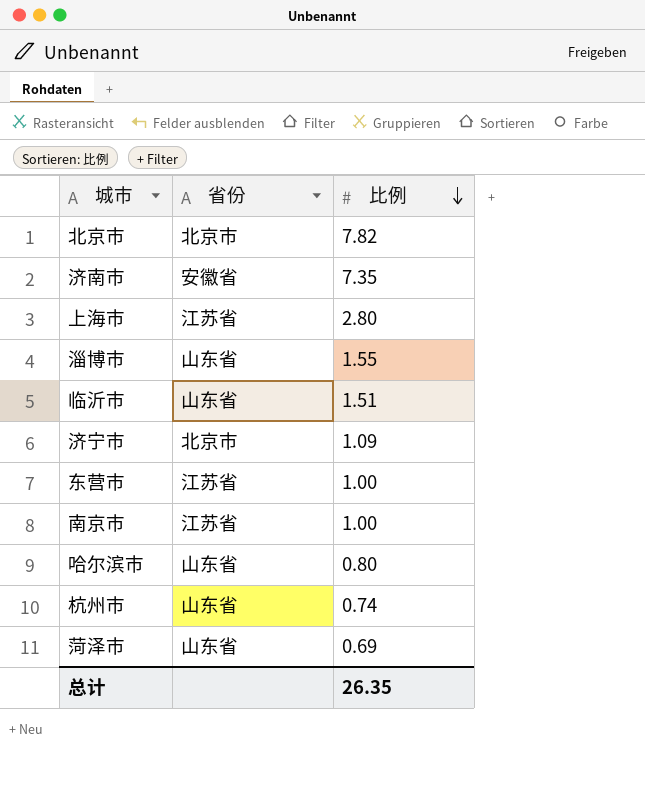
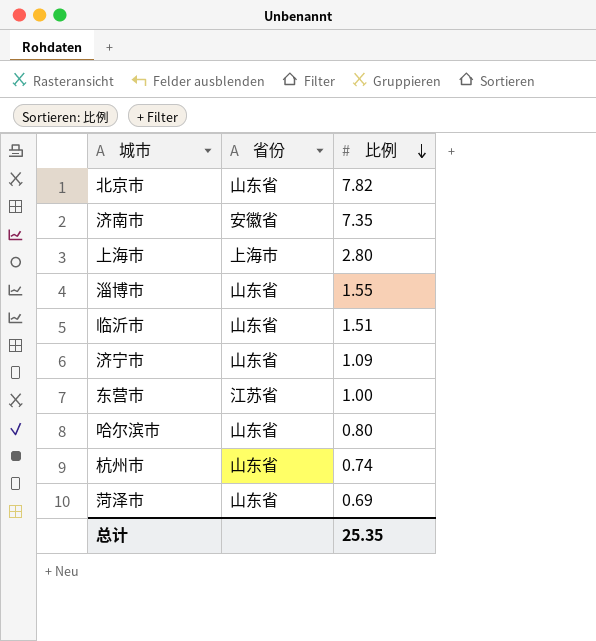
row 南京市: 江苏省 | 1.00 -> none
北京市 | 省份: 北京市 -> 山东省
上海市 | 省份: 江苏省 -> 上海市
济宁市 | 省份: 北京市 -> 山东省
总计 | 比例: 26.35 -> 25.35

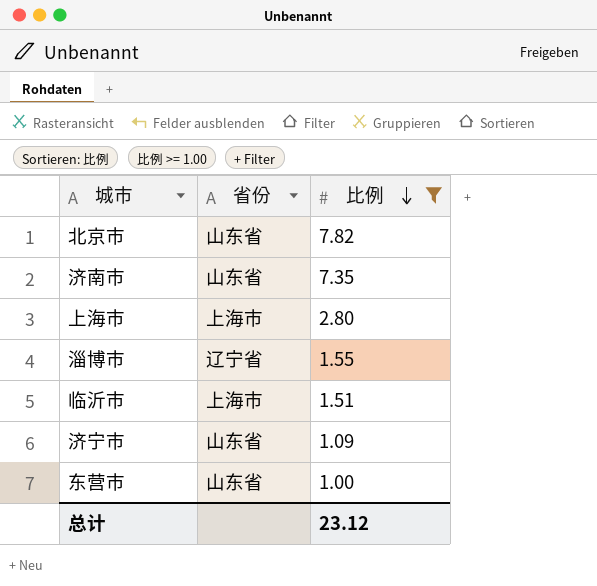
filter: none -> 比例 >= 1.00
济南市 | 省份: 安徽省 -> 山东省
淄博市 | 省份: 山东省 -> 辽宁省
临沂市 | 省份: 山东省 -> 上海市
东营市 | 省份: 江苏省 -> 山东省
总计 | 比例: 25.35 -> 23.12

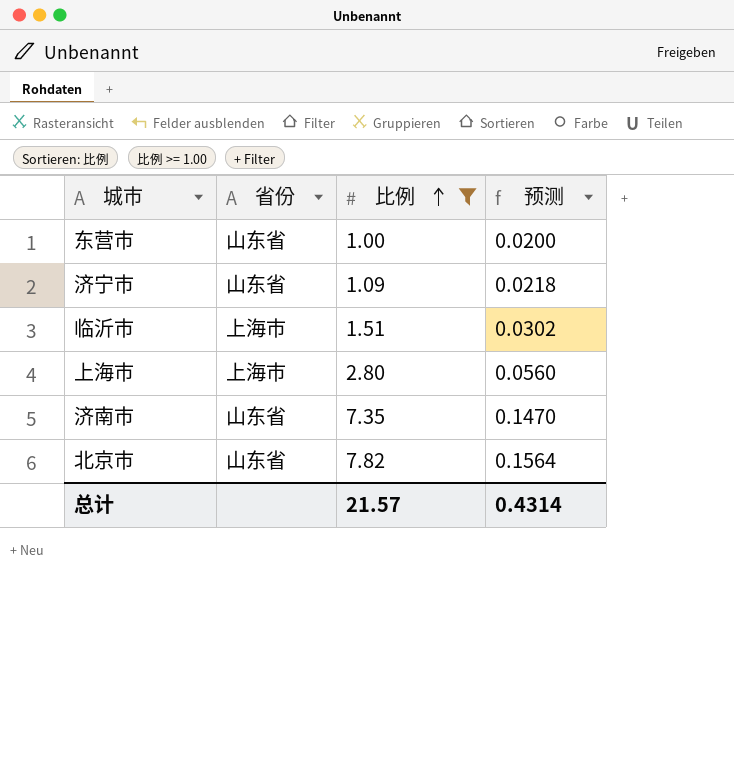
row order: 比例 descending -> 比例 ascending
column 预测 | formula: none -> [比例] * 0.02
row 淄博市: 辽宁省 | 1.55 -> none
总计 | 比例: 23.12 -> 21.57

